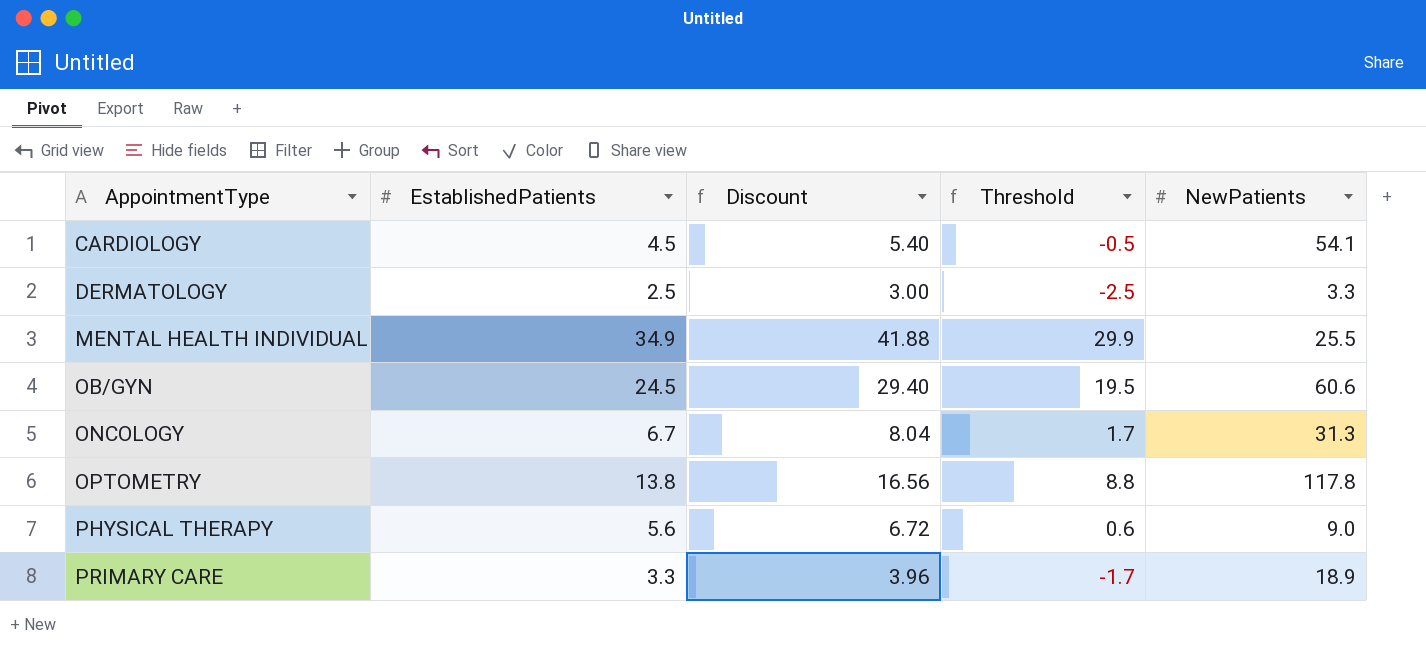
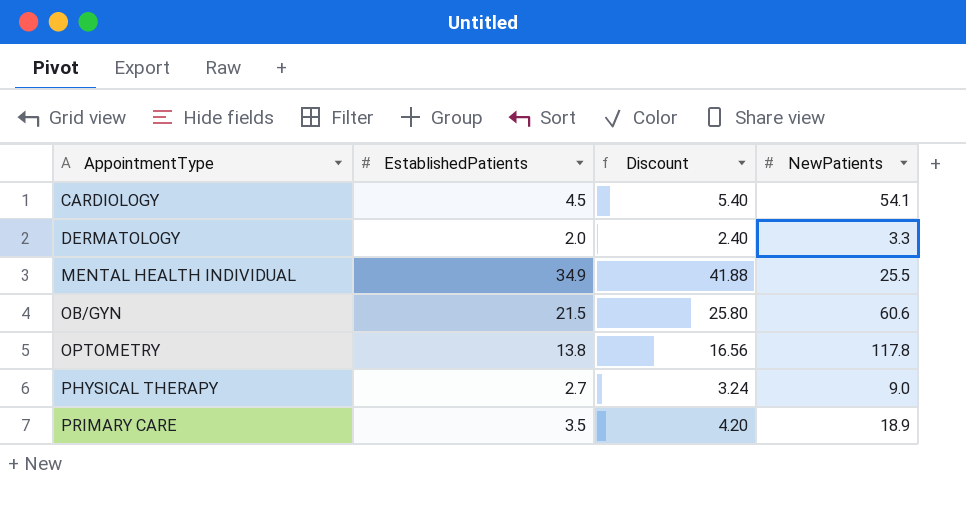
column Threshold | formula: [EstablishedPatients] - 5 -> none
row ONCOLOGY: 6.7 | 8.04 | 1.7 | 31.3 -> none
DERMATOLOGY | EstablishedPatients: 2.5 -> 2.0
DERMATOLOGY | Discount: 3.00 -> 2.40
OB/GYN | EstablishedPatients: 24.5 -> 21.5
OB/GYN | Discount: 29.40 -> 25.80
PHYSICAL THERAPY | EstablishedPatients: 5.6 -> 2.7
PHYSICAL THERAPY | Discount: 6.72 -> 3.24
PRIMARY CARE | EstablishedPatients: 3.3 -> 3.5
PRIMARY CARE | Discount: 3.96 -> 4.20

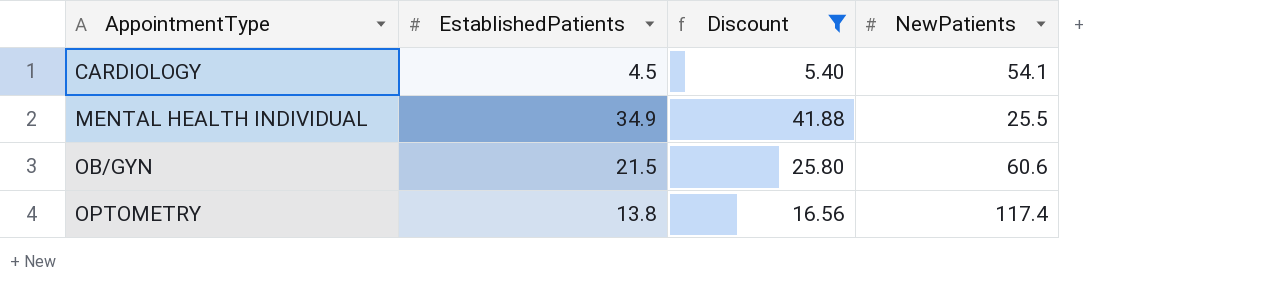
filter: none -> Discount >= 5.40
OPTOMETRY | NewPatients: 117.8 -> 117.4

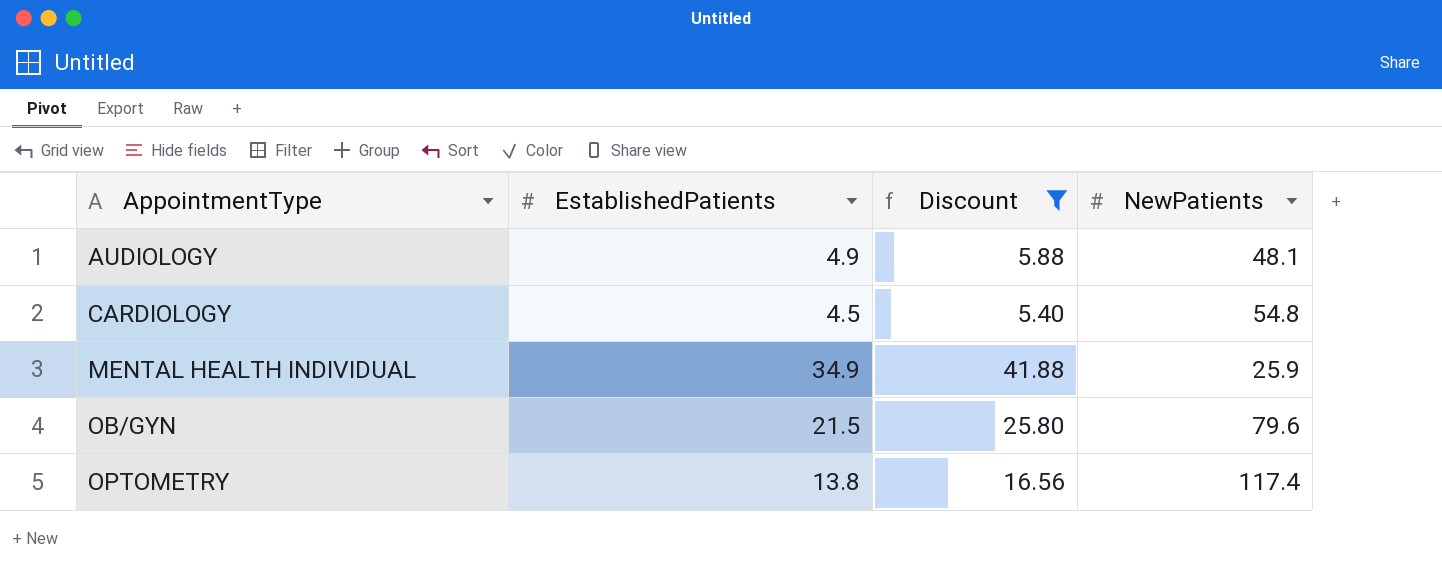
row AUDIOLOGY: none -> 4.9 | 5.88 | 48.1
CARDIOLOGY | NewPatients: 54.1 -> 54.8
MENTAL HEALTH INDIVIDUAL | NewPatients: 25.5 -> 25.9
OB/GYN | NewPatients: 60.6 -> 79.6

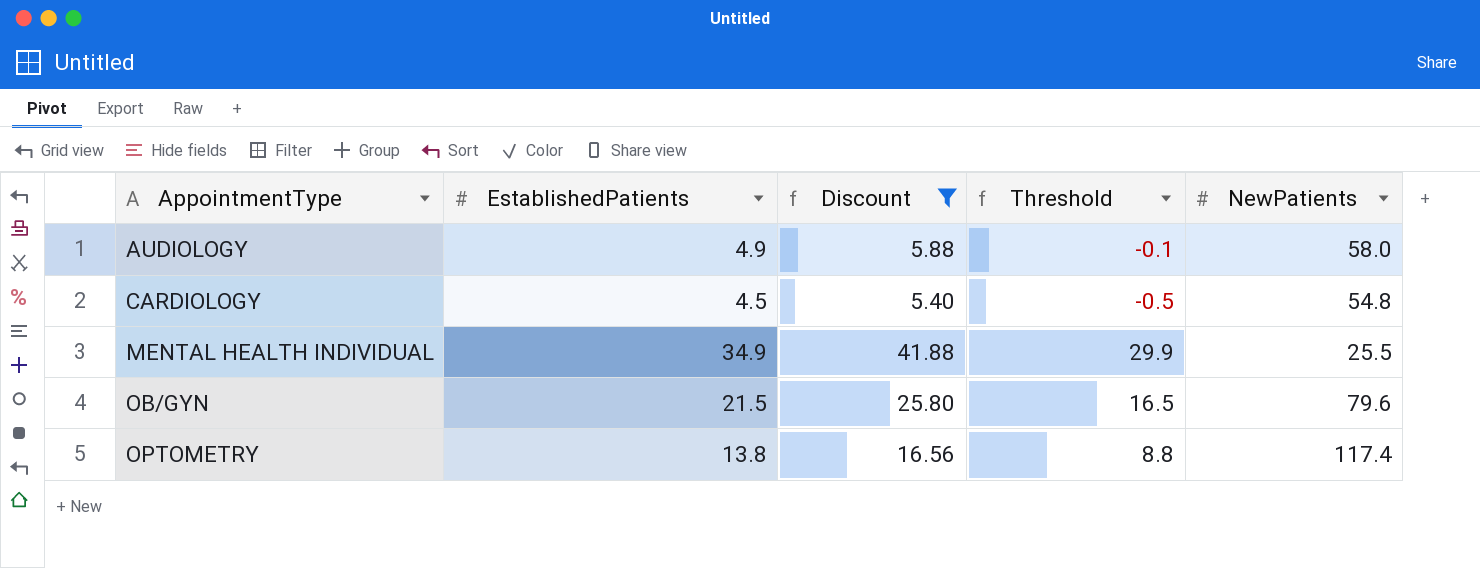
column Threshold | formula: none -> [EstablishedPatients] - 5
AUDIOLOGY | NewPatients: 48.1 -> 58.0
MENTAL HEALTH INDIVIDUAL | NewPatients: 25.9 -> 25.5

